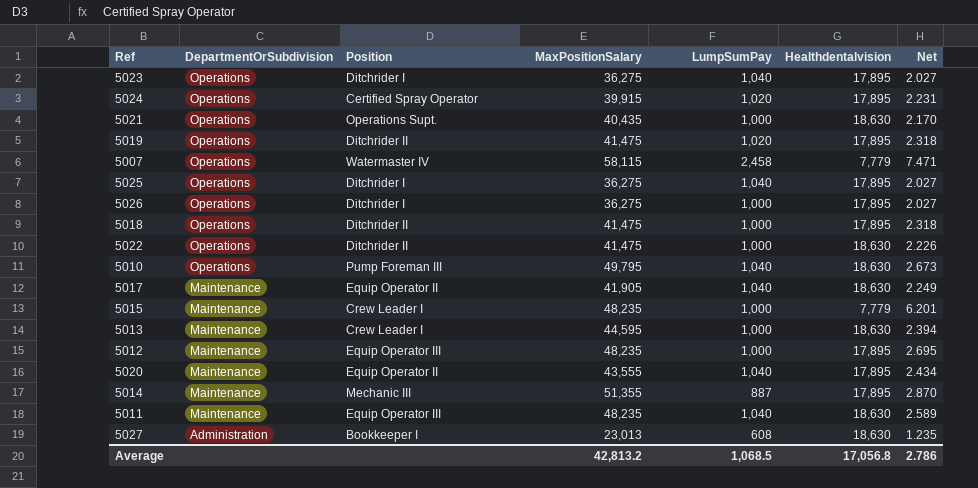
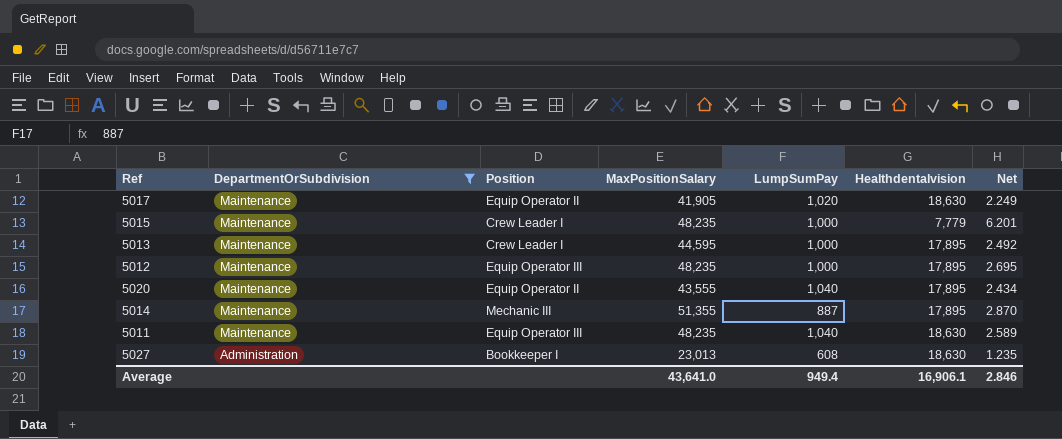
filter: none -> DepartmentOrSubdivision != Operations
5017 | LumpSumPay: 1,040 -> 1,020
5013 | Healthdentalvision: 18,630 -> 17,895
5013 | Net: 2.394 -> 2.492
Average | MaxPositionSalary: 42,813.2 -> 43,641.0
Average | LumpSumPay: 1,068.5 -> 949.4
Average | Healthdentalvision: 17,056.8 -> 16,906.1
Average | Net: 2.786 -> 2.846

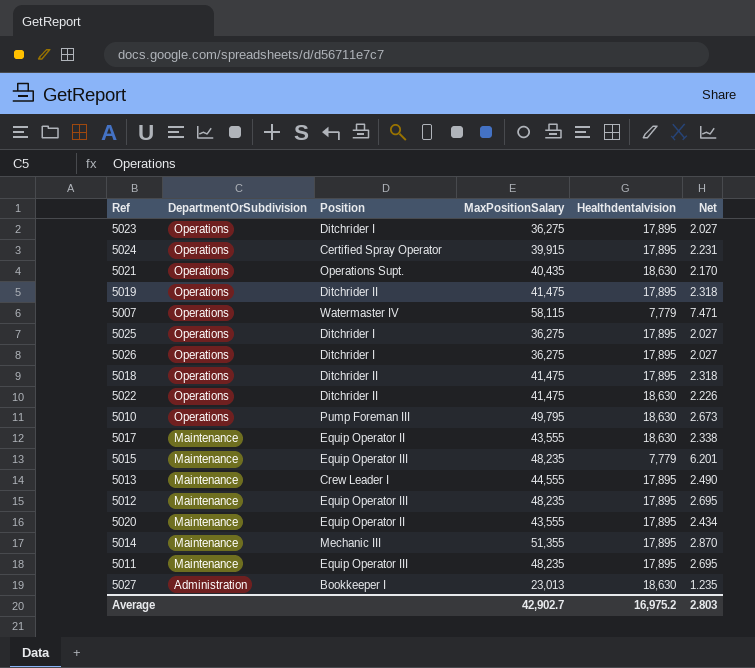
filter: DepartmentOrSubdivision != Operations -> none
column LumpSumPay | position: 5 -> none
5017 | MaxPositionSalary: 41,905 -> 43,555
5017 | Net: 2.249 -> 2.338
5015 | Position: Crew Leader I -> Equip Operator III
5013 | MaxPositionSalary: 44,595 -> 44,555
5013 | Net: 2.492 -> 2.490
5011 | Healthdentalvision: 18,630 -> 17,895
5011 | Net: 2.589 -> 2.695
Average | MaxPositionSalary: 43,641.0 -> 42,902.7
Average | Healthdentalvision: 16,906.1 -> 16,975.2
Average | Net: 2.846 -> 2.803

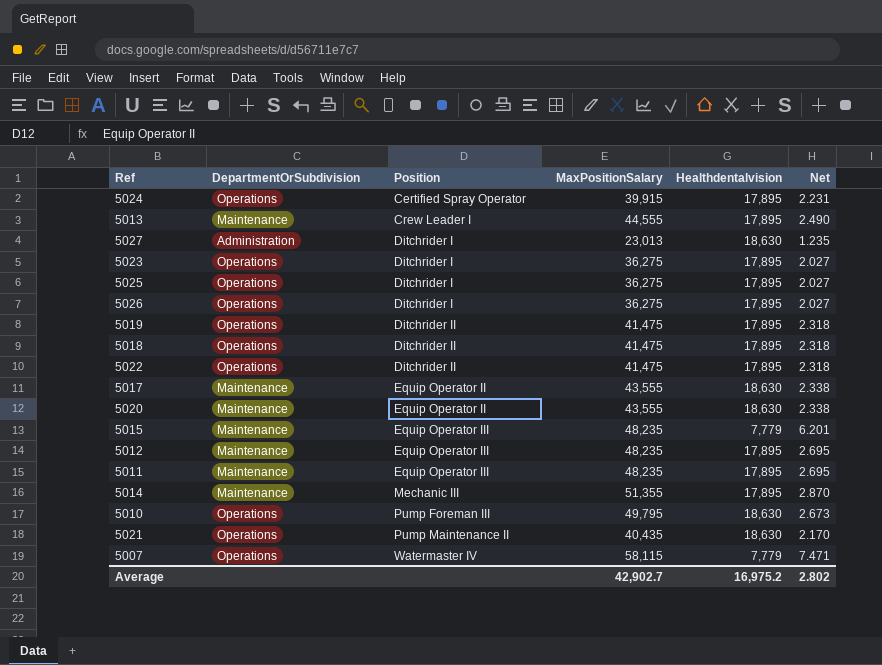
row order: DepartmentOrSubdivision descending -> Position ascending
5027 | Position: Bookkeeper I -> Ditchrider I
5022 | Healthdentalvision: 18,630 -> 17,895
5022 | Net: 2.226 -> 2.318
5020 | Healthdentalvision: 17,895 -> 18,630
5020 | Net: 2.434 -> 2.338
5021 | Position: Operations Supt. -> Pump Maintenance II
Average | Net: 2.803 -> 2.802

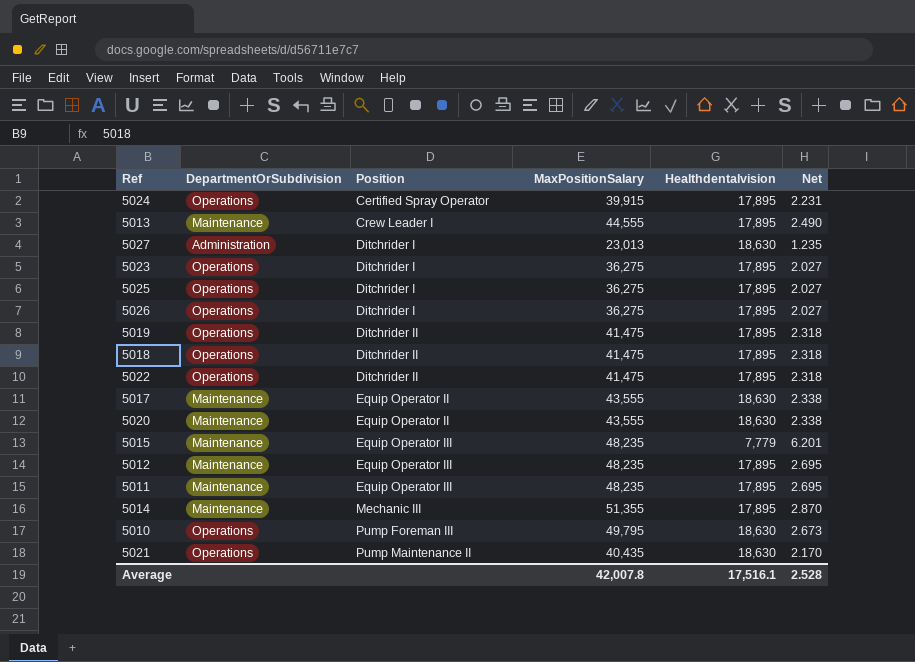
row 5007: Operations | Watermaster IV | 58,115 | 7,779 | 7.471 -> none
Average | MaxPositionSalary: 42,902.7 -> 42,007.8
Average | Healthdentalvision: 16,975.2 -> 17,516.1
Average | Net: 2.802 -> 2.528

